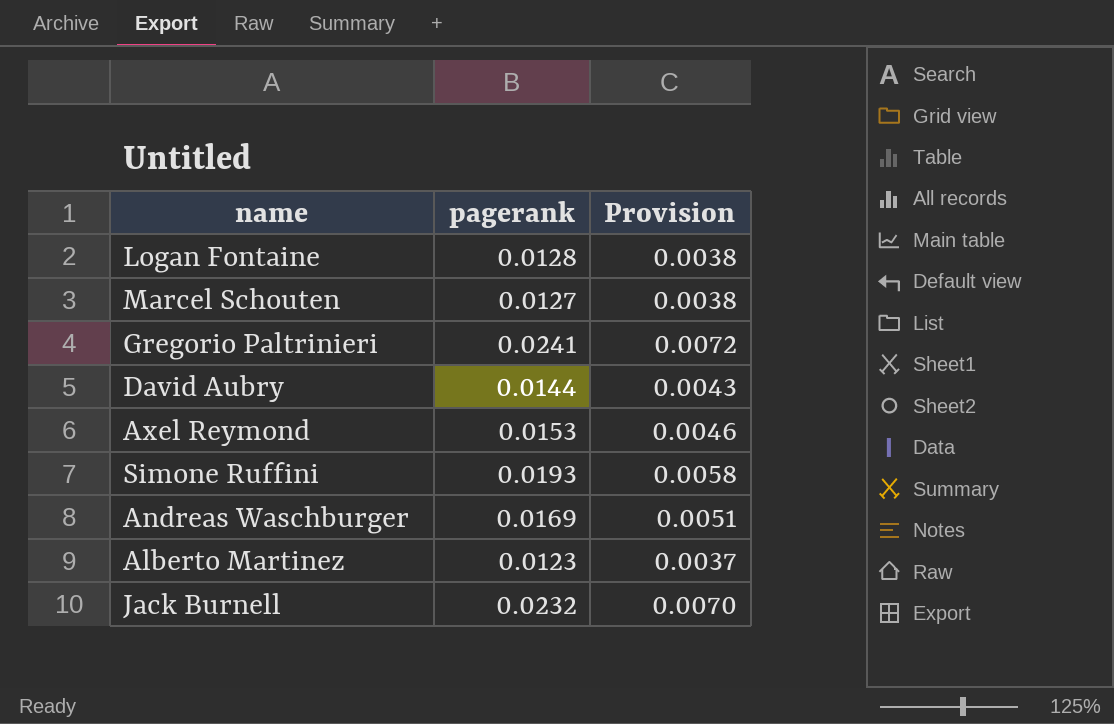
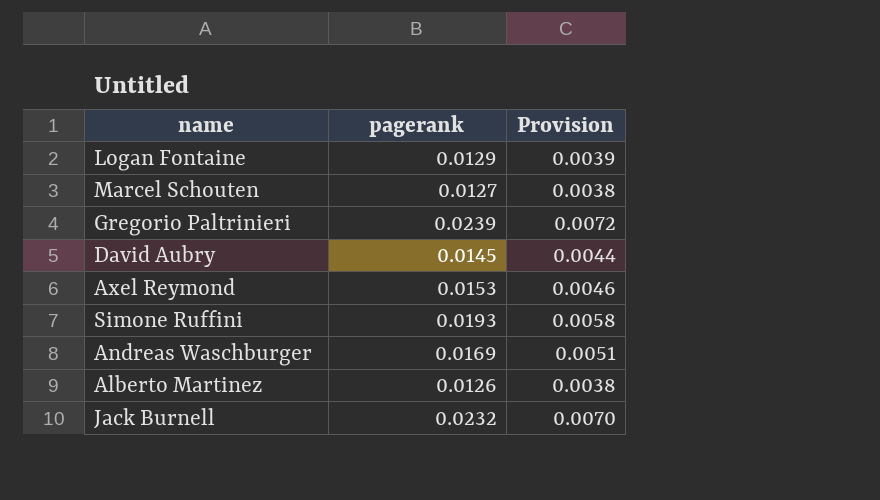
Logan Fontaine | pagerank: 0.0128 -> 0.0129
Logan Fontaine | Provision: 0.0038 -> 0.0039
Gregorio Paltrinieri | pagerank: 0.0241 -> 0.0239
David Aubry | pagerank: 0.0144 -> 0.0145
David Aubry | Provision: 0.0043 -> 0.0044
Alberto Martinez | pagerank: 0.0123 -> 0.0126
Alberto Martinez | Provision: 0.0037 -> 0.0038

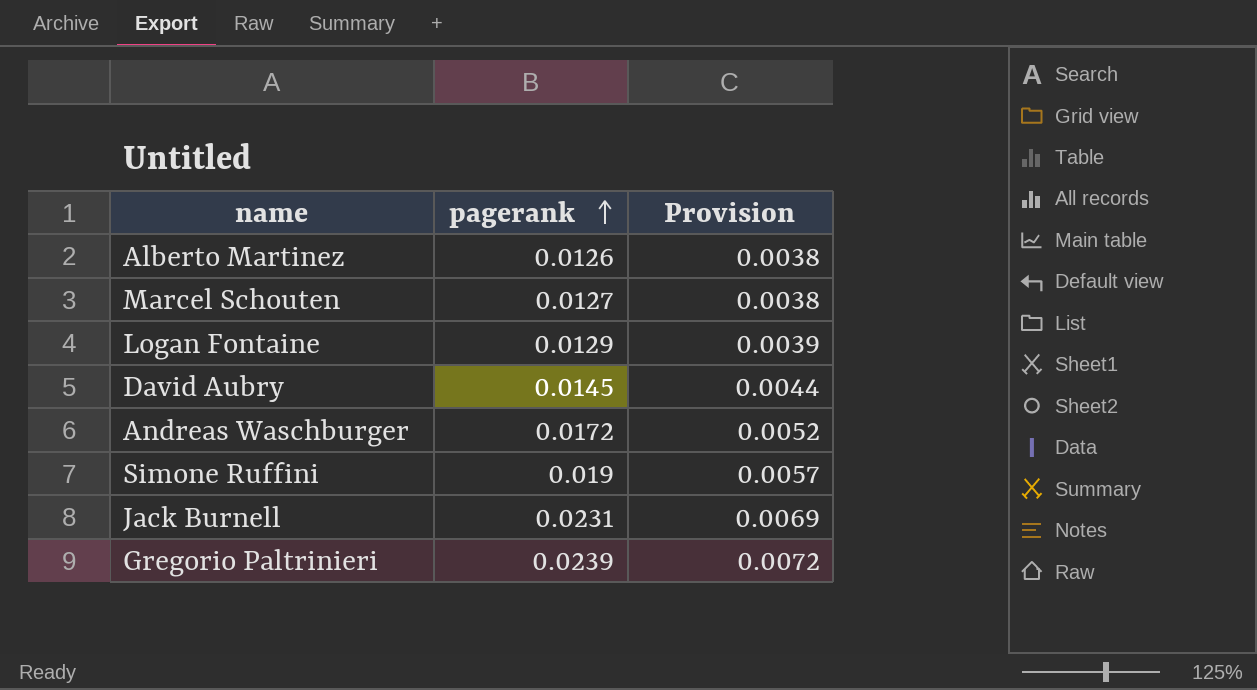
row order: none -> pagerank ascending
row Axel Reymond: 0.0153 | 0.0046 -> none
Andreas Waschburger | pagerank: 0.0169 -> 0.0172
Andreas Waschburger | Provision: 0.0051 -> 0.0052
Simone Ruffini | pagerank: 0.0193 -> 0.019
Simone Ruffini | Provision: 0.0058 -> 0.0057
Jack Burnell | pagerank: 0.0232 -> 0.0231
Jack Burnell | Provision: 0.0070 -> 0.0069

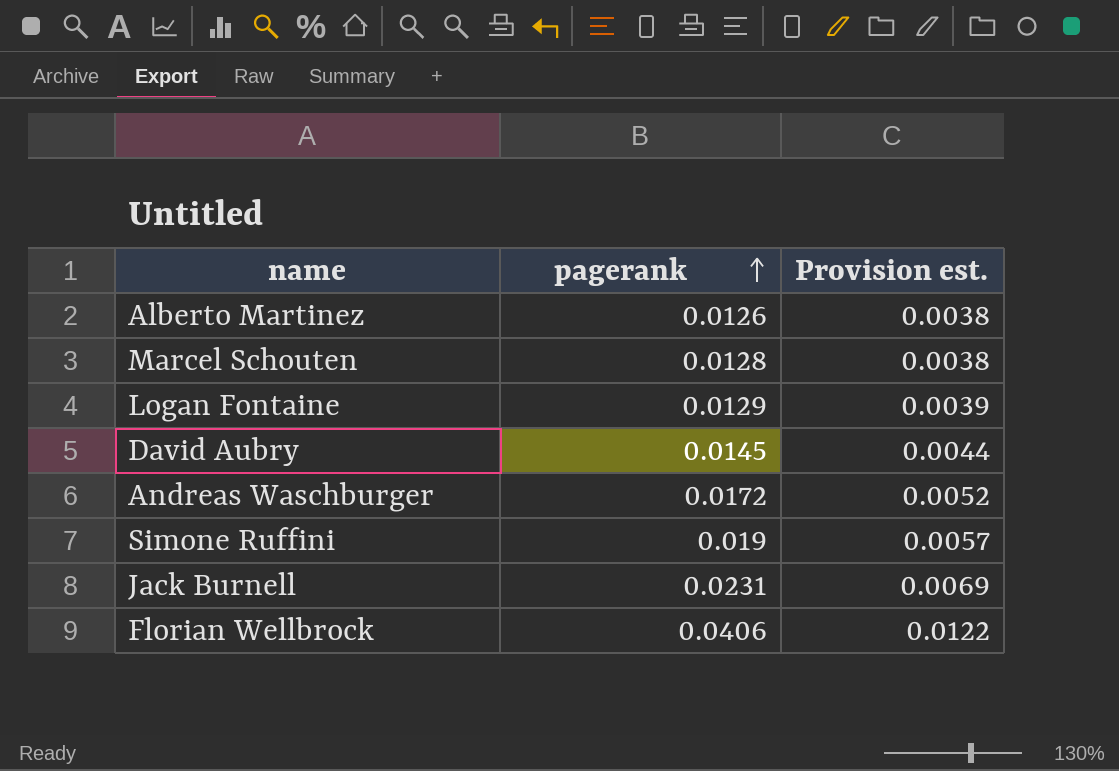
column name: Provision -> Provision est.
row Gregorio Paltrinieri: 0.0239 | 0.0072 -> none
Marcel Schouten | pagerank: 0.0127 -> 0.0128
row Florian Wellbrock: none -> 0.0406 | 0.0122

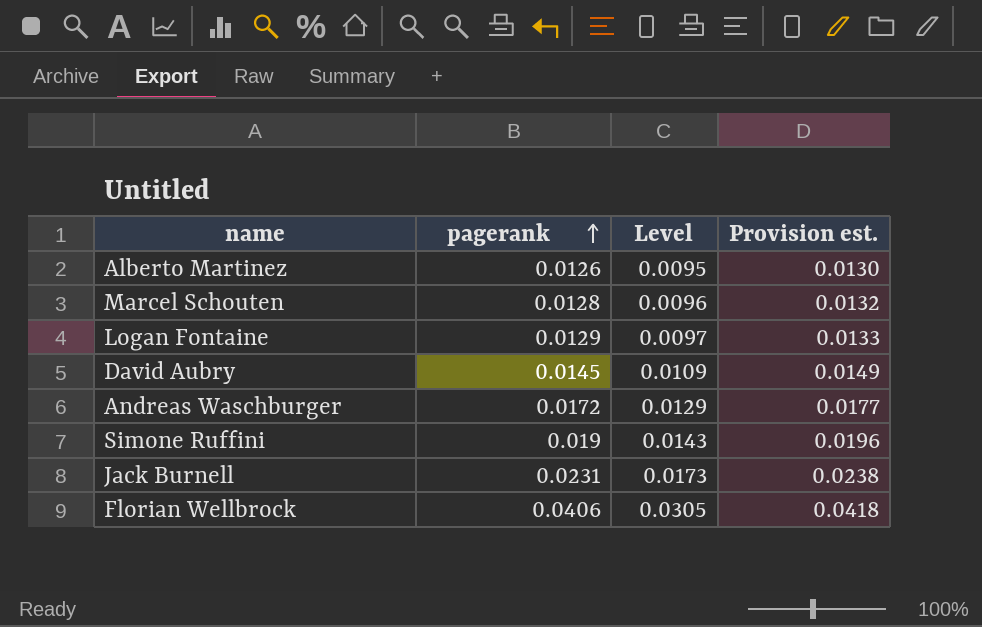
column Level | formula: none -> [pagerank] * 0.75
column Provision est. | formula: [pagerank] * 0.3 -> [pagerank] * 1.03

